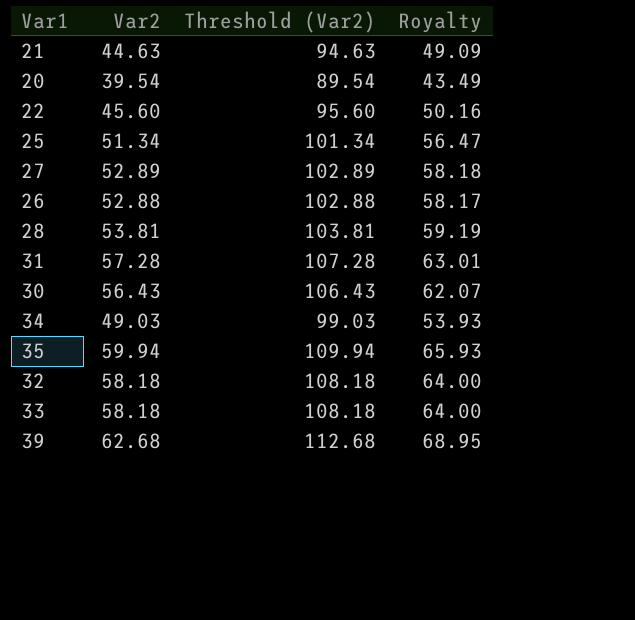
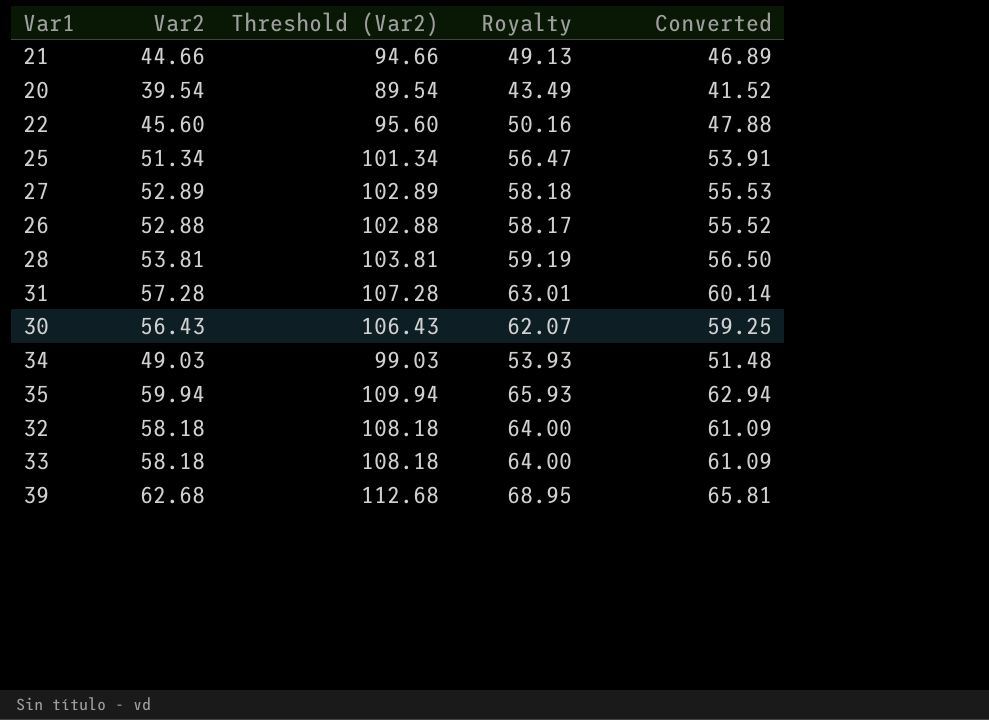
column Converted | formula: none -> [Var2] * 1.05
21 | Var2: 44.63 -> 44.66
21 | Threshold (Var2): 94.63 -> 94.66
21 | Royalty: 49.09 -> 49.13

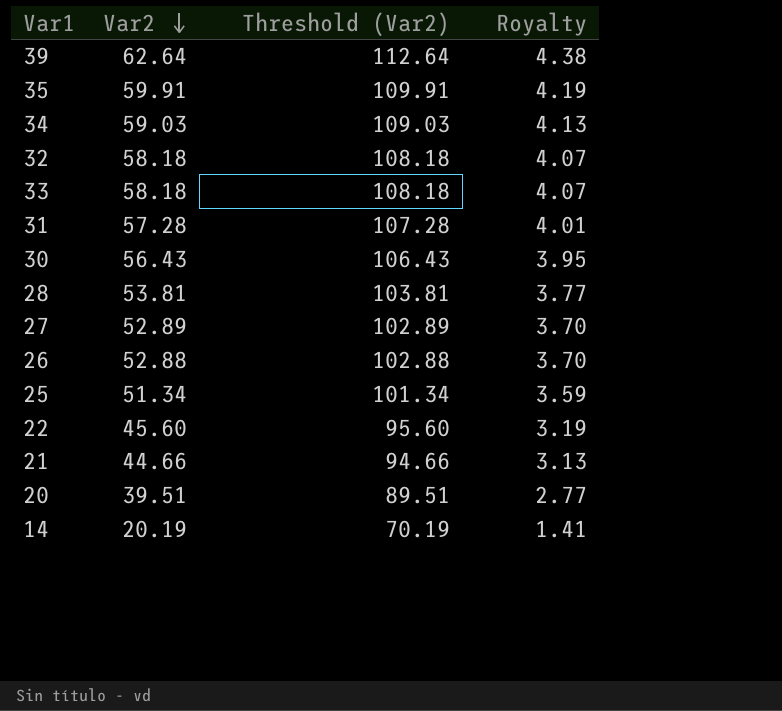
row order: none -> Var2 descending
column Converted | formula: [Var2] * 1.05 -> none
column Royalty | formula: [Var2] * 1.1 -> [Var2] * 0.07
39 | Var2: 62.68 -> 62.64
39 | Threshold (Var2): 112.68 -> 112.64
35 | Var2: 59.94 -> 59.91
35 | Threshold (Var2): 109.94 -> 109.91
34 | Var2: 49.03 -> 59.03
34 | Threshold (Var2): 99.03 -> 109.03
20 | Var2: 39.54 -> 39.51
20 | Threshold (Var2): 89.54 -> 89.51
row 14: none -> 20.19 | 70.19 | 1.41

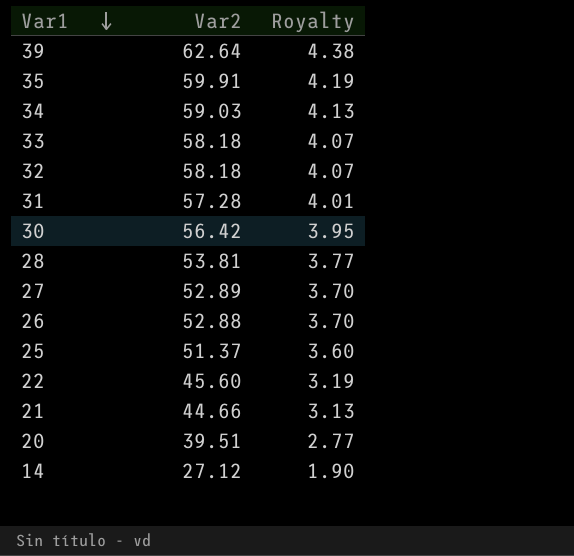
row order: Var2 descending -> Var1 descending
column Threshold (Var2) | formula: [Var2] + 50 -> none
30 | Var2: 56.43 -> 56.42
25 | Var2: 51.34 -> 51.37
25 | Royalty: 3.59 -> 3.60
14 | Var2: 20.19 -> 27.12
14 | Royalty: 1.41 -> 1.90

